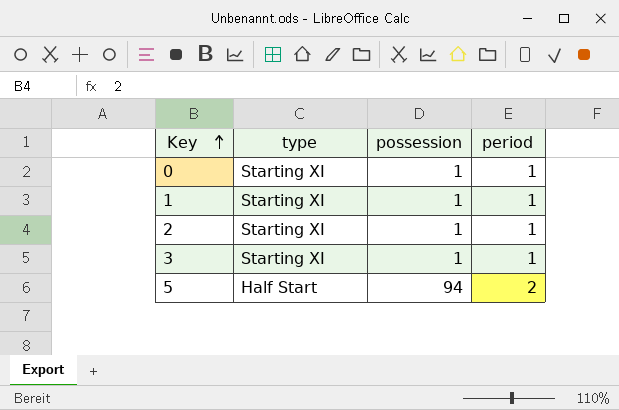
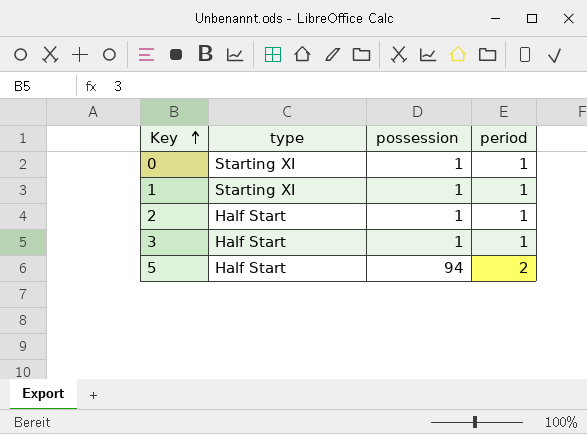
2 | type: Starting XI -> Half Start
3 | type: Starting XI -> Half Start

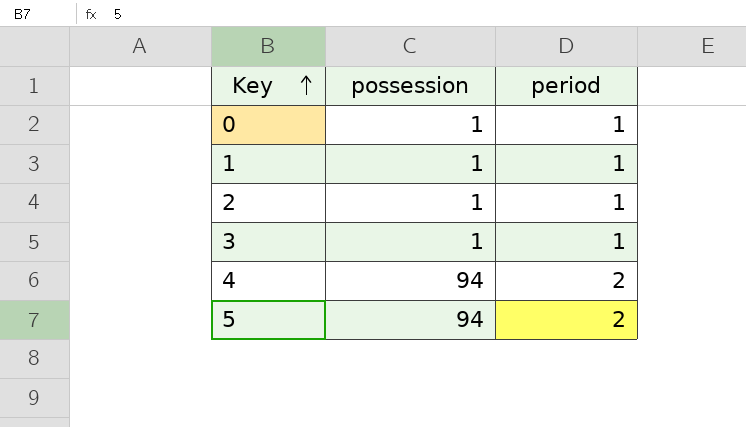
column type | position: 2 -> none
row 4: none -> 94 | 2

